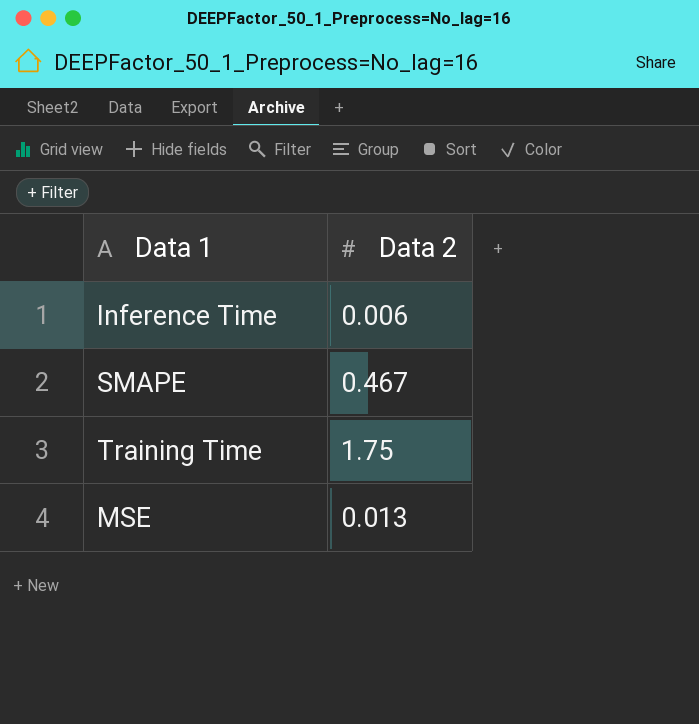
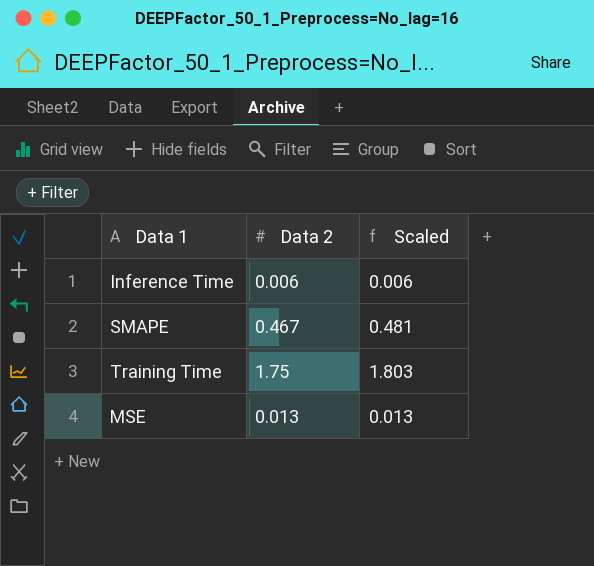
column Scaled | formula: none -> [Data 2] * 1.03

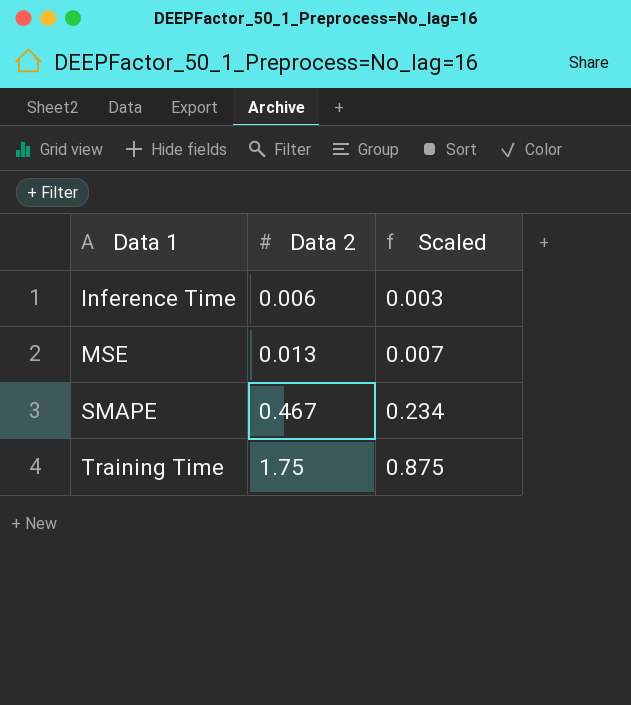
row order: none -> Data 1 ascending
column Scaled | formula: [Data 2] * 1.03 -> [Data 2] * 0.5

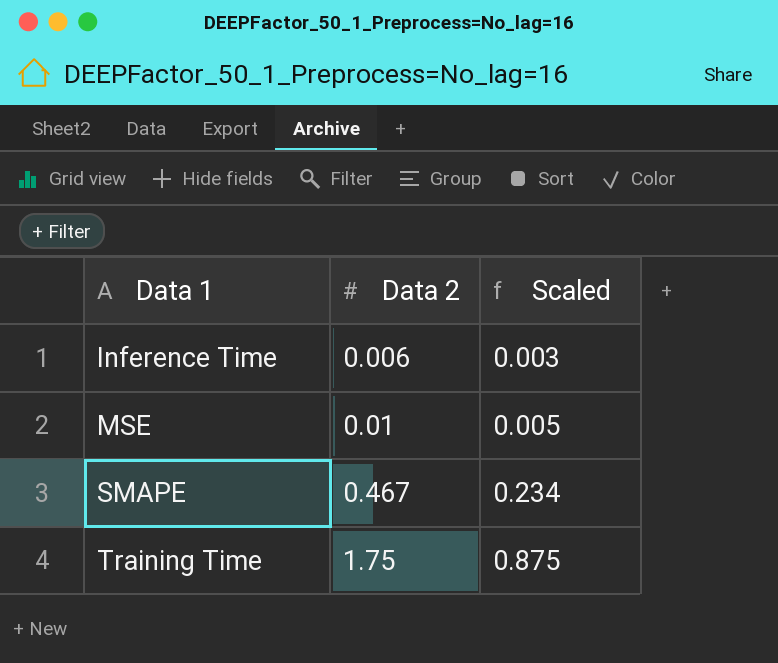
MSE | Data 2: 0.013 -> 0.01
MSE | Scaled: 0.007 -> 0.005

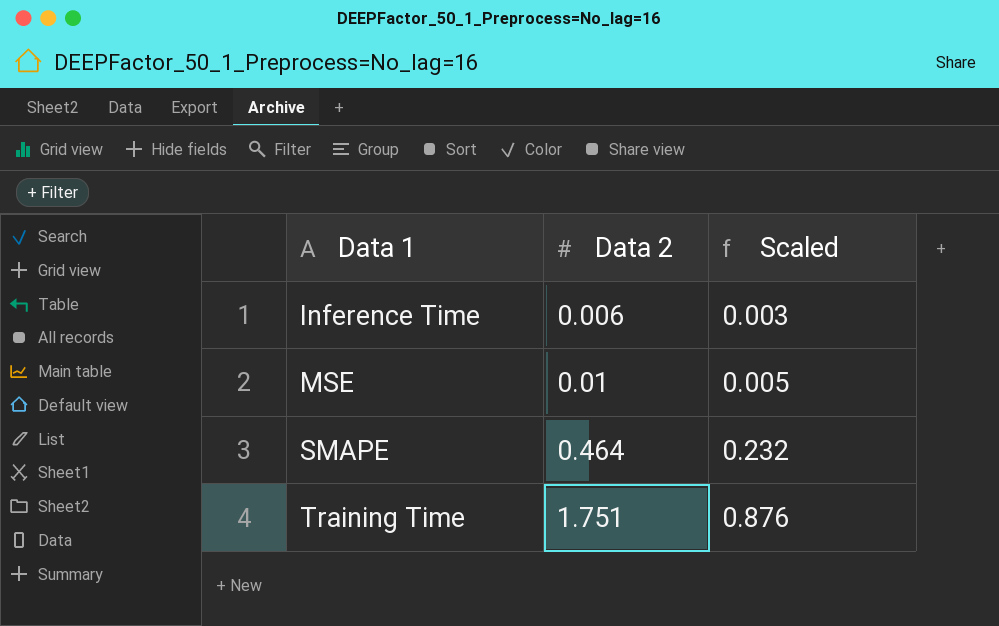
SMAPE | Data 2: 0.467 -> 0.464
SMAPE | Scaled: 0.234 -> 0.232
Training Time | Data 2: 1.75 -> 1.751
Training Time | Scaled: 0.875 -> 0.876

